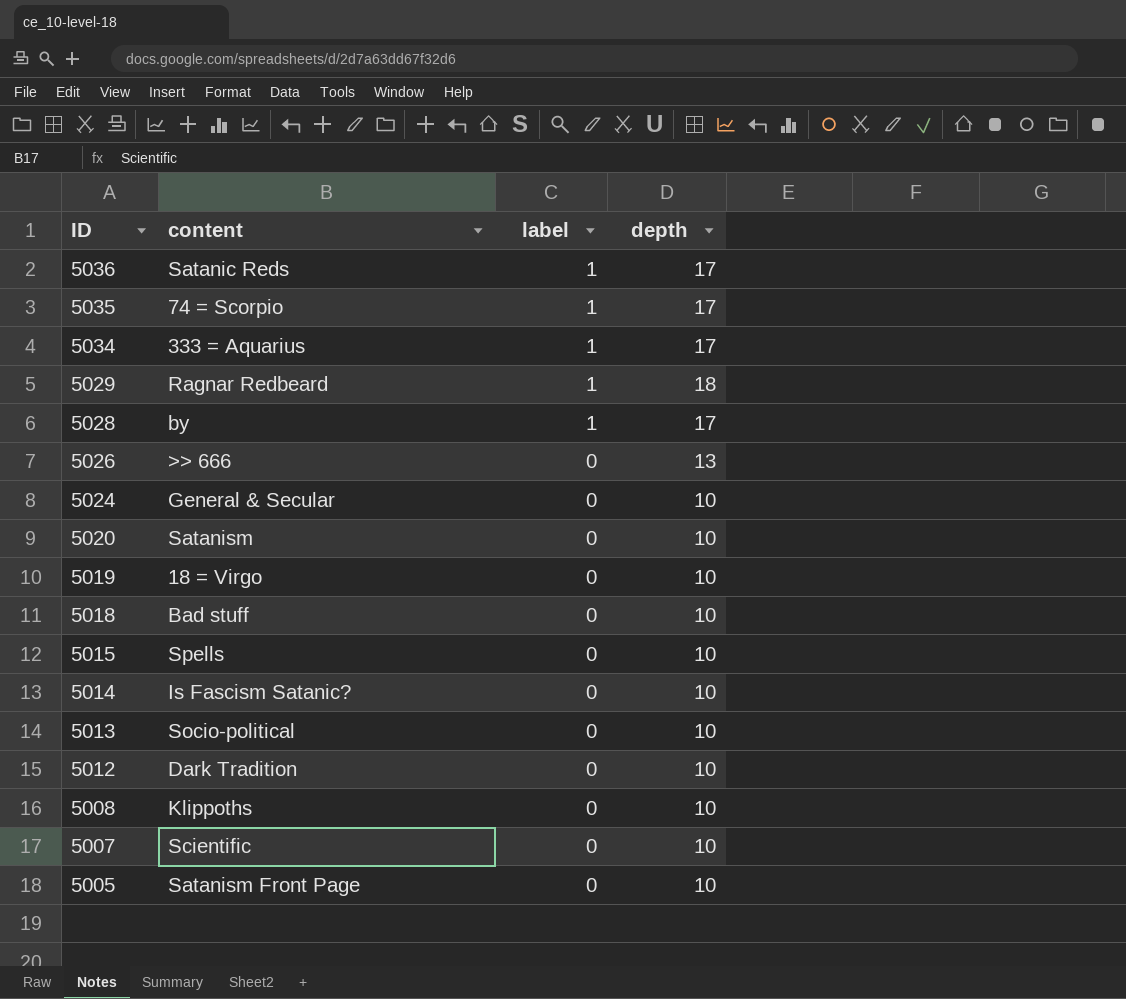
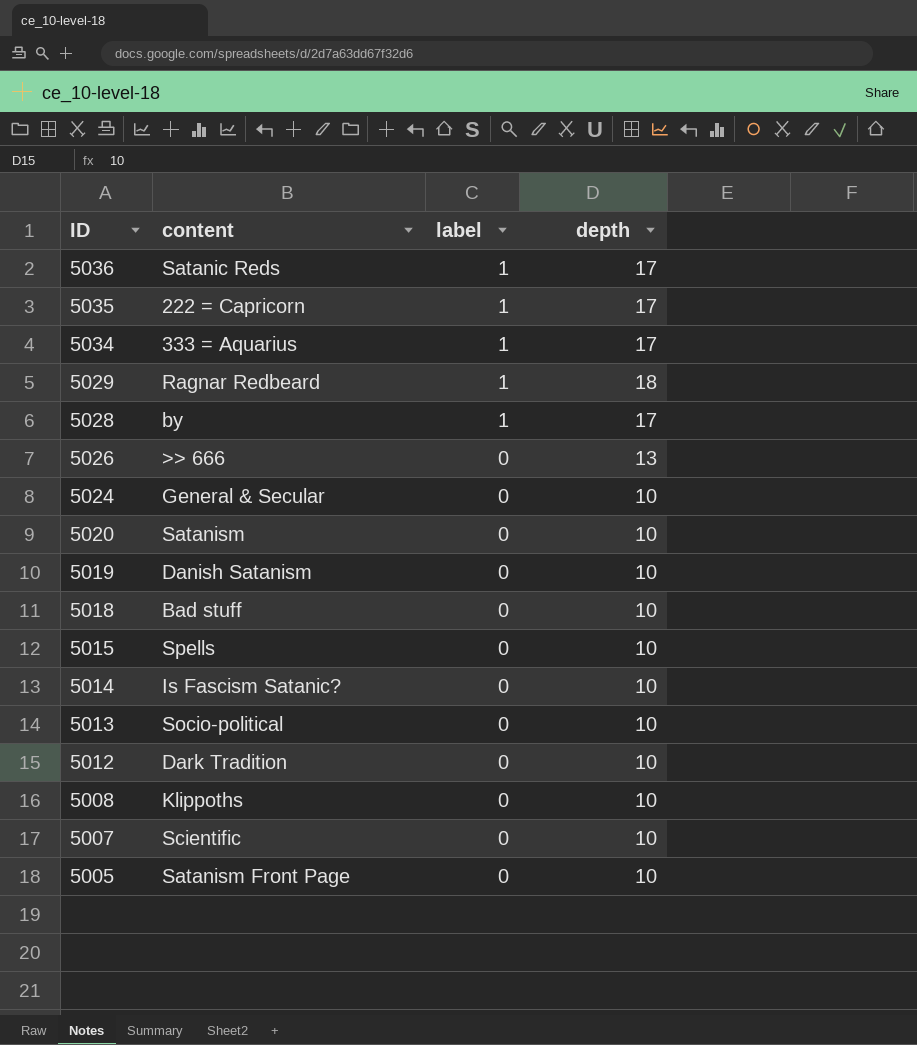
5035 | content: 74 = Scorpio -> 222 = Capricorn
5019 | content: 18 = Virgo -> Danish Satanism

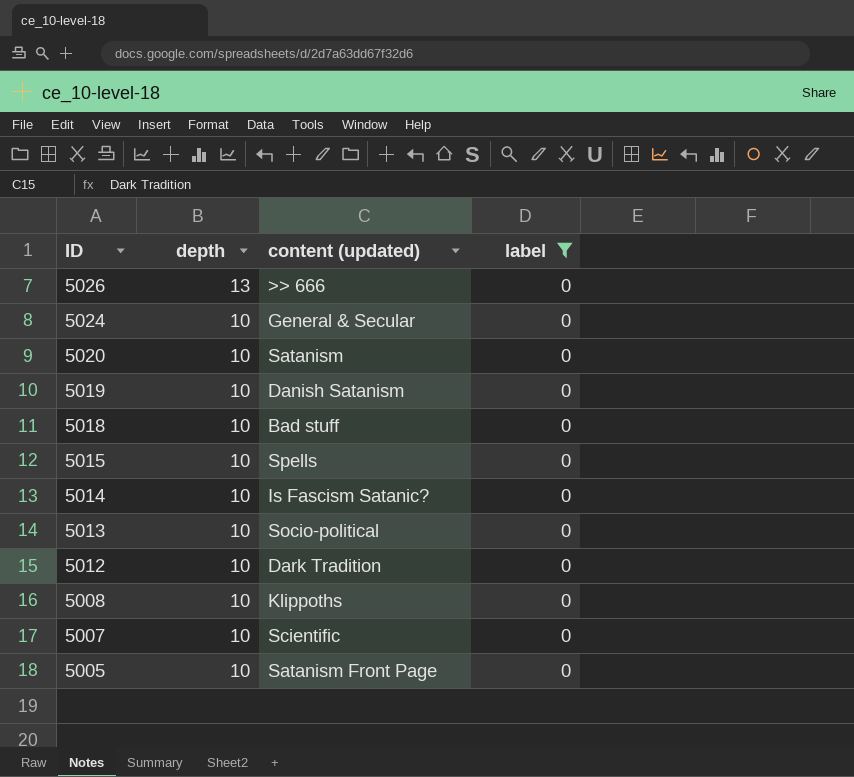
filter: none -> label = 0
column depth | position: 4 -> 2
column name: content -> content (updated)

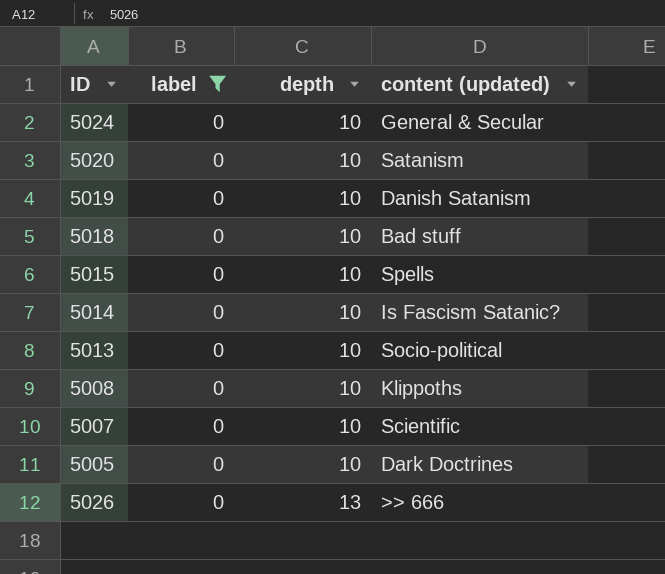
row order: ID descending -> depth ascending
column label | position: 4 -> 2
row 5012: 10 | Dark Tradition | 0 -> none
5005 | content (updated): Satanism Front Page -> Dark Doctrines

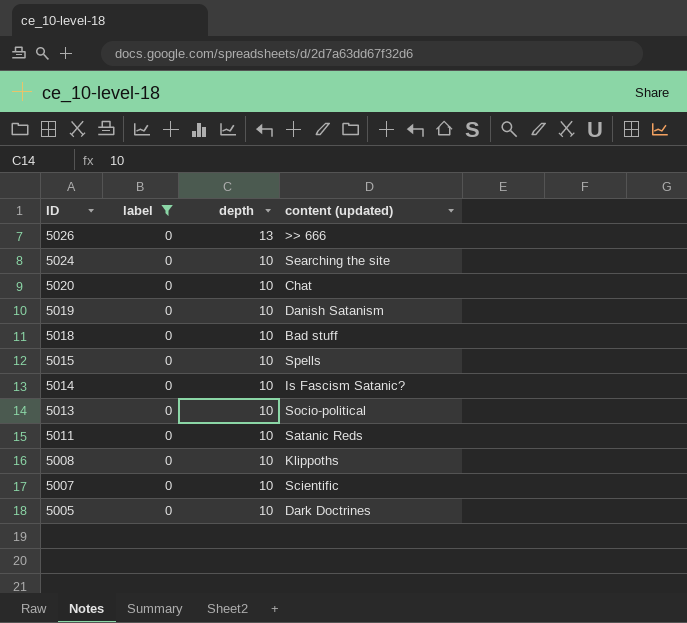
row order: depth ascending -> ID descending
5024 | content (updated): General & Secular -> Searching the site
5020 | content (updated): Satanism -> Chat
row 5011: none -> 0 | 10 | Satanic Reds

